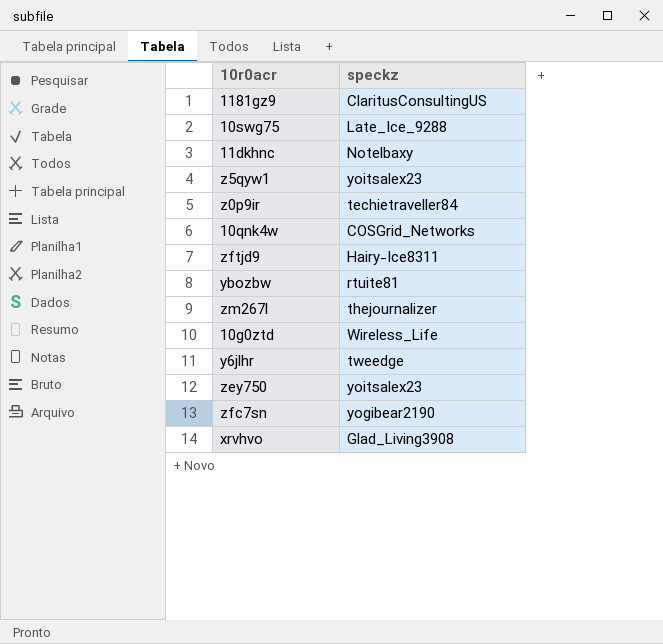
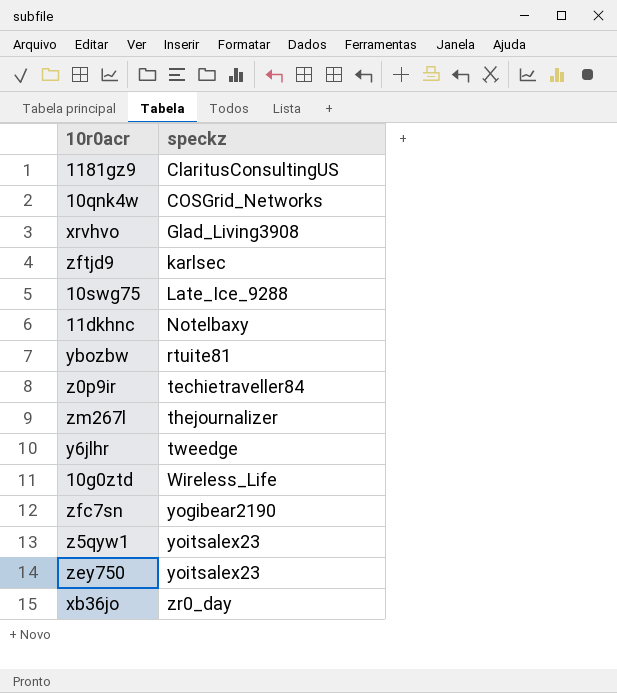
row order: none -> speckz ascending
zftjd9 | speckz: Hairy-Ice8311 -> karlsec
row xb36jo: none -> zr0_day

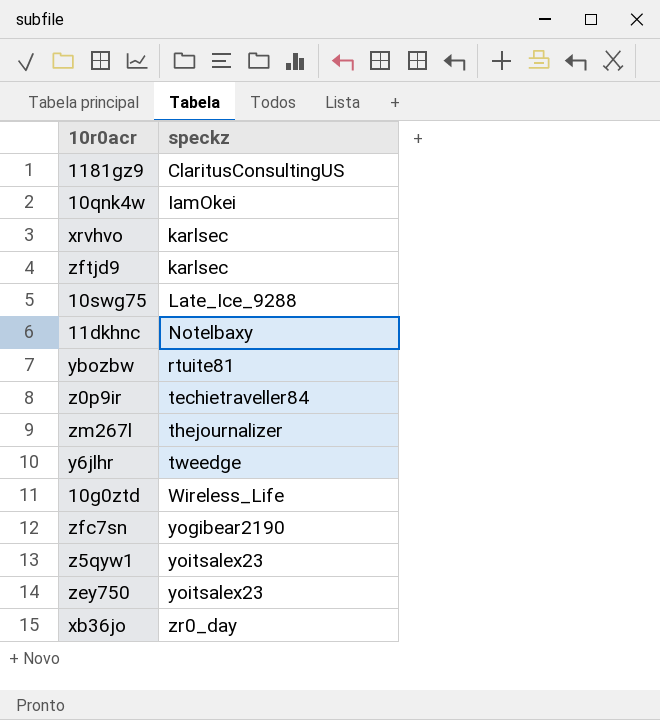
10qnk4w | speckz: COSGrid_Networks -> IamOkei
xrvhvo | speckz: Glad_Living3908 -> karlsec

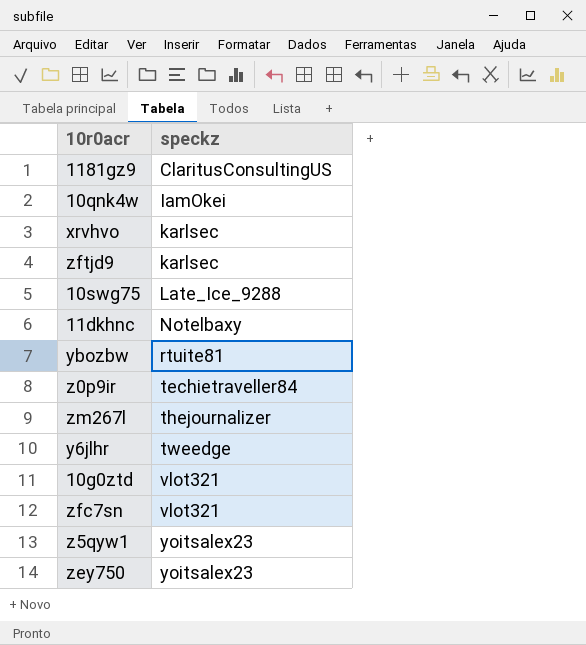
row xb36jo: zr0_day -> none
10g0ztd | speckz: Wireless_Life -> vlot321
zfc7sn | speckz: yogibear2190 -> vlot321

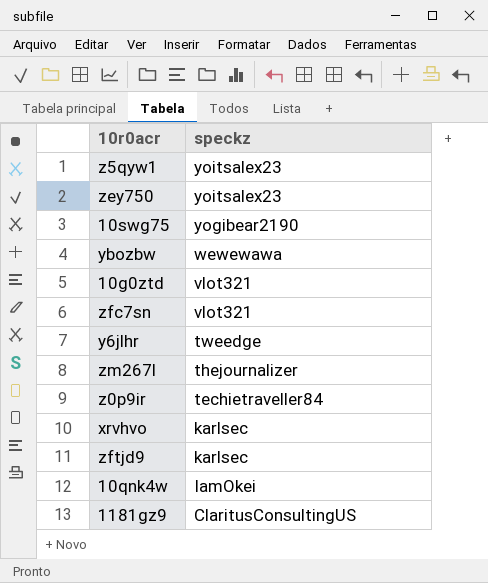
row order: speckz ascending -> speckz descending
row 11dkhnc: Notelbaxy -> none
10swg75 | speckz: Late_Ice_9288 -> yogibear2190
ybozbw | speckz: rtuite81 -> wewewawa

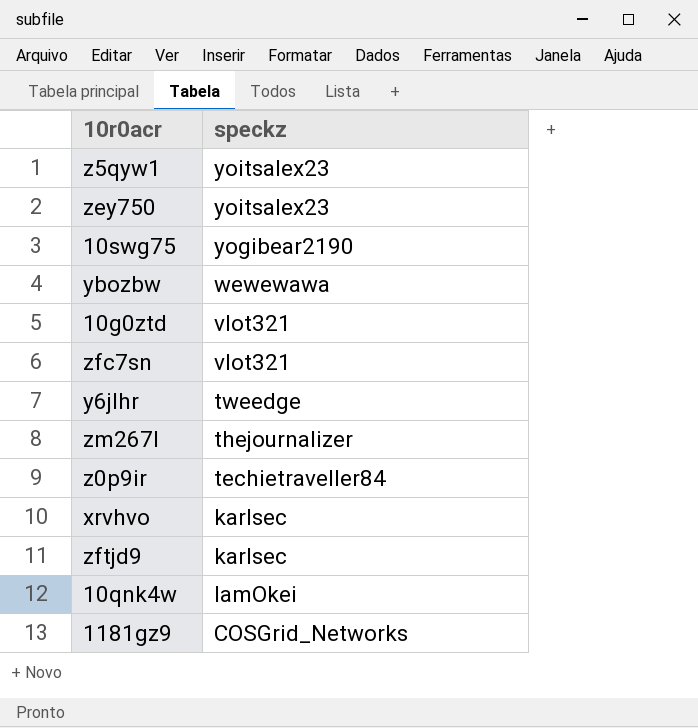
1181gz9 | speckz: ClaritusConsultingUS -> COSGrid_Networks

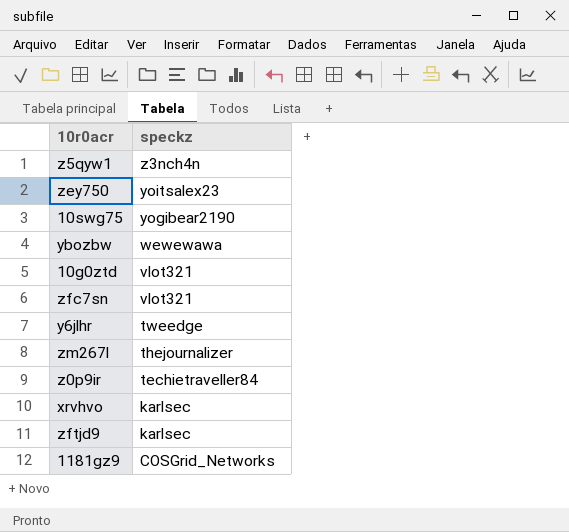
row 10qnk4w: IamOkei -> none
z5qyw1 | speckz: yoitsalex23 -> z3nch4n

